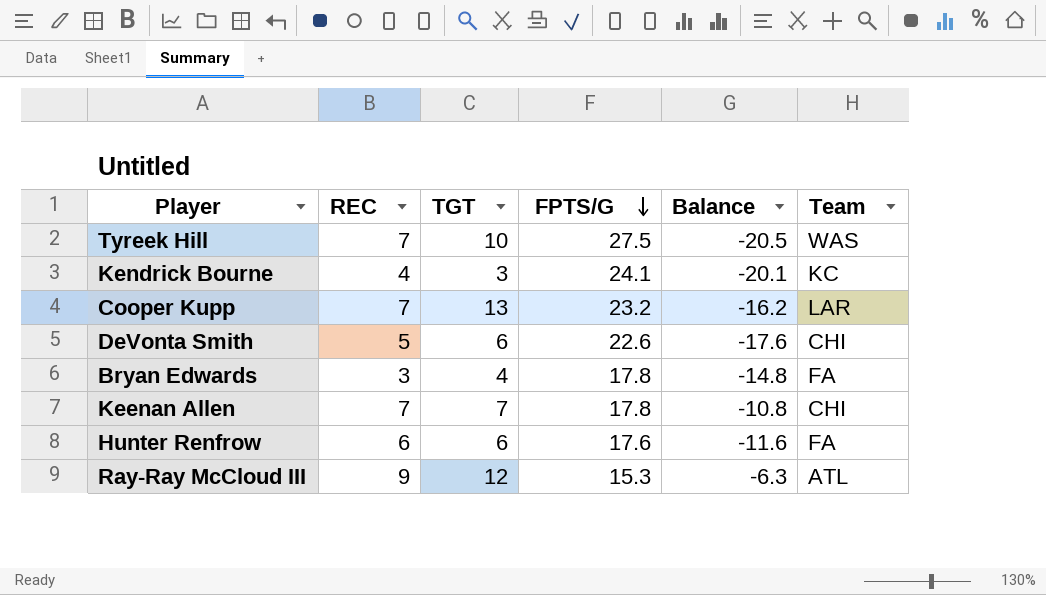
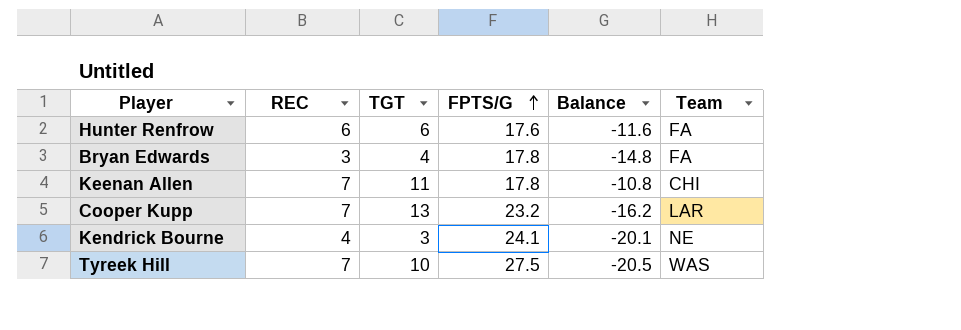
row order: FPTS/G descending -> FPTS/G ascending
row DeVonta Smith: 5 | 6 | 22.6 | -17.6 | CHI -> none
row Ray-Ray McCloud III: 9 | 12 | 15.3 | -6.3 | ATL -> none
Keenan Allen | TGT: 7 -> 11
Kendrick Bourne | Team: KC -> NE

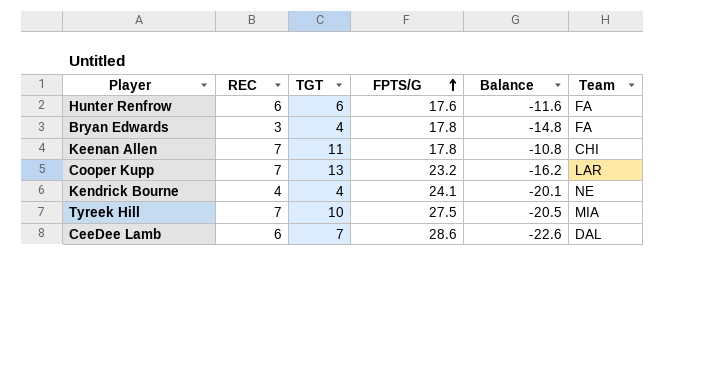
Kendrick Bourne | TGT: 3 -> 4
Tyreek Hill | Team: WAS -> MIA
row CeeDee Lamb: none -> 6 | 7 | 28.6 | -22.6 | DAL

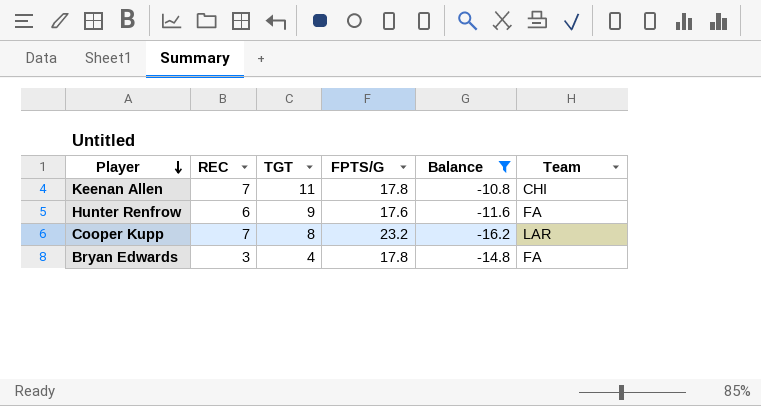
filter: none -> Balance >= -16.2
row order: FPTS/G ascending -> Player descending
Hunter Renfrow | TGT: 6 -> 9
Cooper Kupp | TGT: 13 -> 8

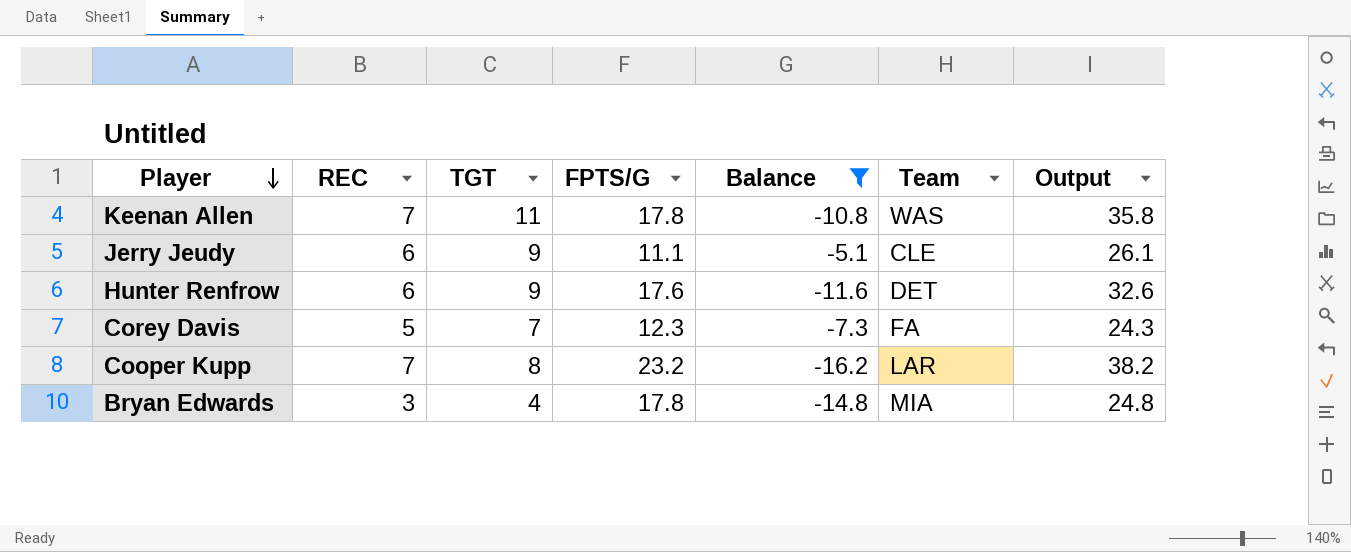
column Output | formula: none -> [REC] + [TGT] + [FPTS/G]
Keenan Allen | Team: CHI -> WAS
row Jerry Jeudy: none -> 6 | 9 | 11.1 | -5.1 | CLE | 26.1
Hunter Renfrow | Team: FA -> DET
row Corey Davis: none -> 5 | 7 | 12.3 | -7.3 | FA | 24.3
Bryan Edwards | Team: FA -> MIA

